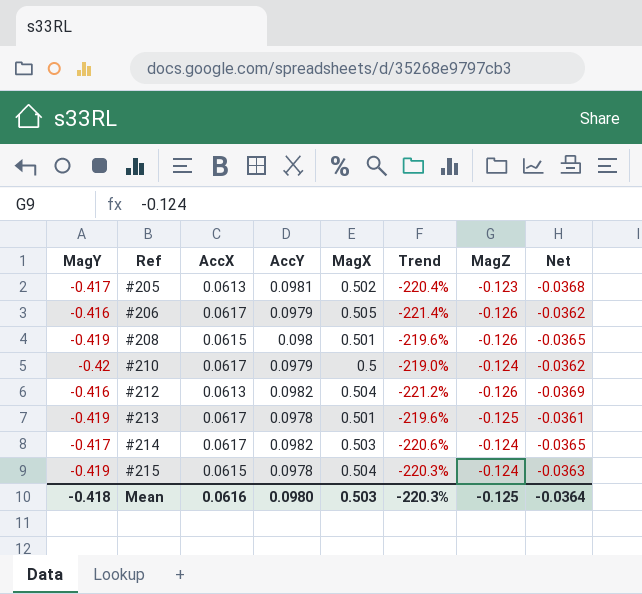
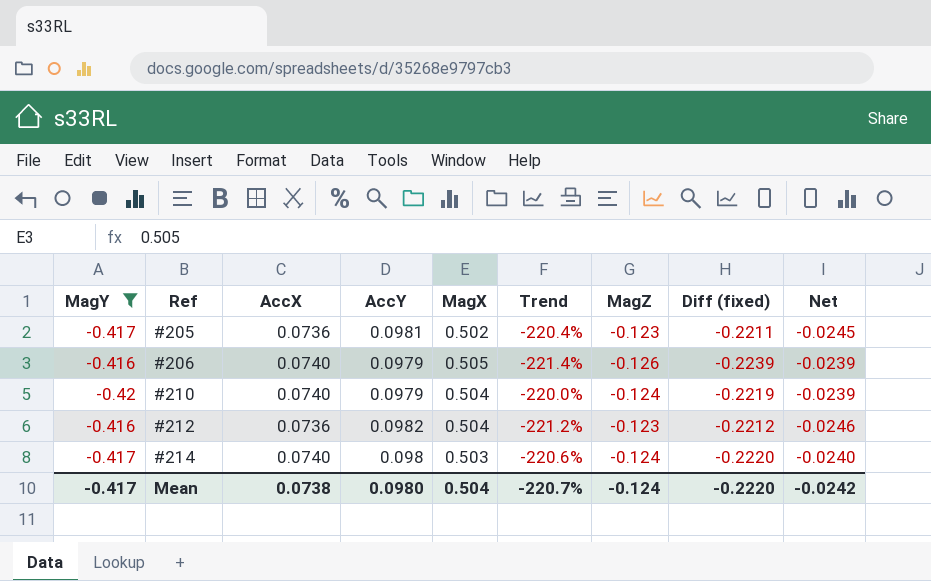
filter: none -> MagY != -0.419
column Diff (fixed) | formula: none -> [MagZ] - [AccY]
#205 | AccX: 0.0613 -> 0.0736
#205 | Net: -0.0368 -> -0.0245
#206 | AccX: 0.0617 -> 0.0740
#206 | Net: -0.0362 -> -0.0239
#210 | AccX: 0.0617 -> 0.0740
#210 | MagX: 0.5 -> 0.504
#210 | Trend: -219.0% -> -220.0%
#210 | Net: -0.0362 -> -0.0239
#212 | AccX: 0.0613 -> 0.0736
#212 | MagZ: -0.126 -> -0.123
#212 | Net: -0.0369 -> -0.0246
#214 | AccX: 0.0617 -> 0.0740
#214 | AccY: 0.0982 -> 0.098
#214 | Net: -0.0365 -> -0.0240
Mean | MagY: -0.418 -> -0.417
Mean | AccX: 0.0616 -> 0.0738
Mean | MagX: 0.503 -> 0.504
Mean | Trend: -220.3% -> -220.7%
Mean | MagZ: -0.125 -> -0.124
Mean | Net: -0.0364 -> -0.0242

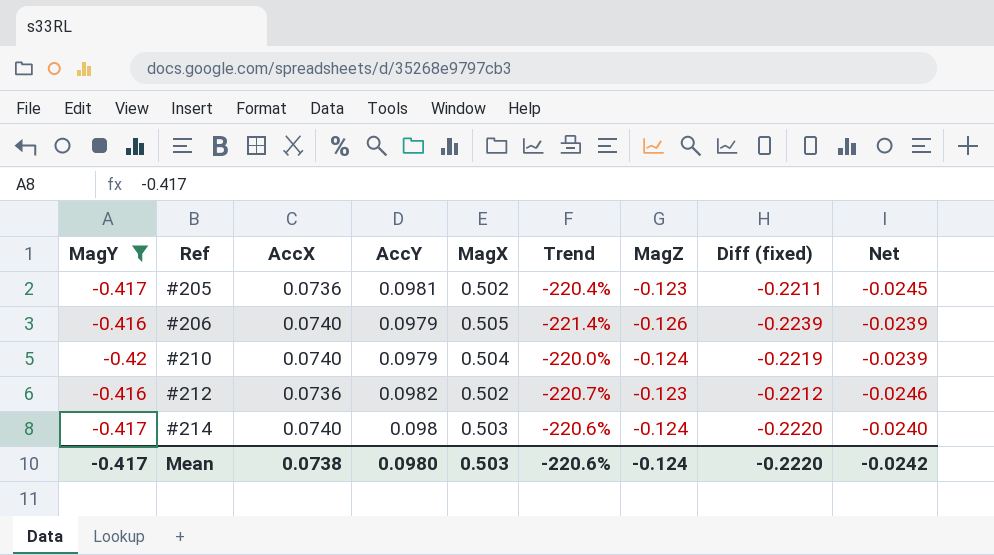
#212 | MagX: 0.504 -> 0.502
#212 | Trend: -221.2% -> -220.7%
Mean | MagX: 0.504 -> 0.503
Mean | Trend: -220.7% -> -220.6%

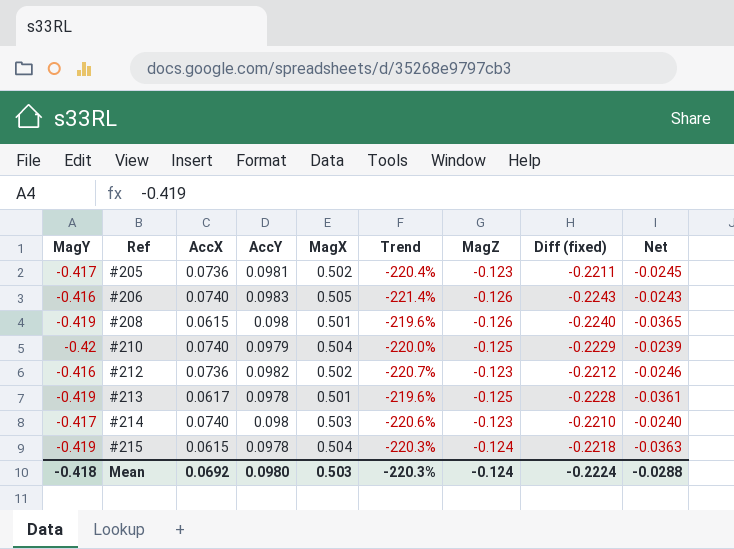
filter: MagY != -0.419 -> none
#206 | AccY: 0.0979 -> 0.0983
#206 | Diff (fixed): -0.2239 -> -0.2243
#206 | Net: -0.0239 -> -0.0243
#210 | MagZ: -0.124 -> -0.125
#210 | Diff (fixed): -0.2219 -> -0.2229
#214 | MagZ: -0.124 -> -0.123
#214 | Diff (fixed): -0.2220 -> -0.2210
Mean | MagY: -0.417 -> -0.418
Mean | AccX: 0.0738 -> 0.0692
Mean | Trend: -220.6% -> -220.3%
Mean | Diff (fixed): -0.2220 -> -0.2224
Mean | Net: -0.0242 -> -0.0288

